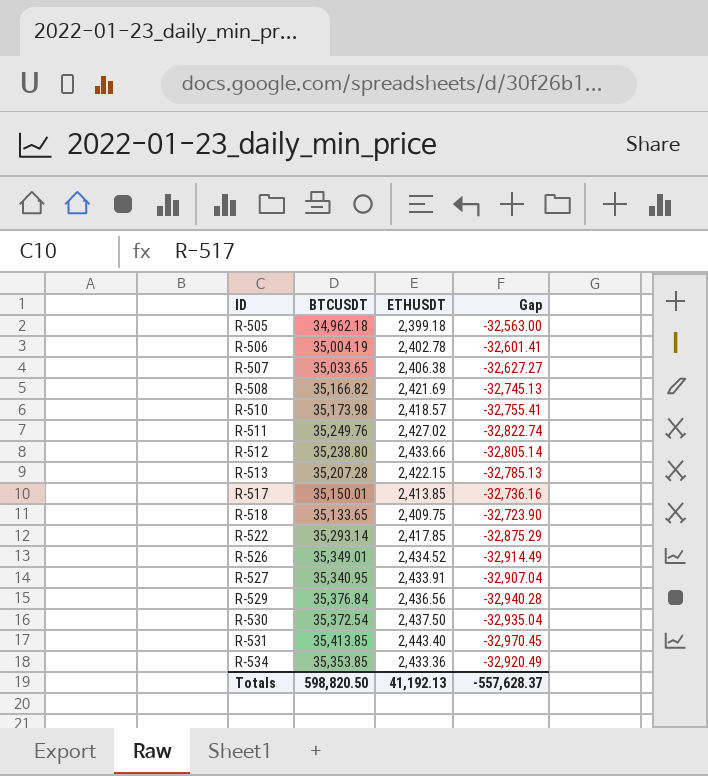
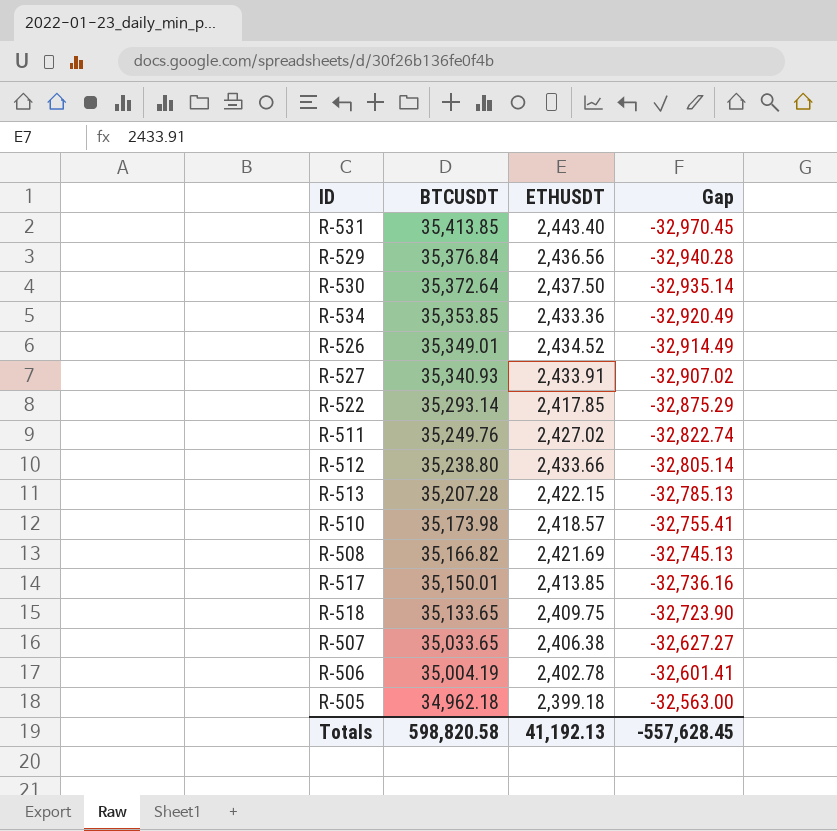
row order: ID ascending -> BTCUSDT descending
R-530 | BTCUSDT: 35,372.54 -> 35,372.64
R-530 | Gap: -32,935.04 -> -32,935.14
R-527 | BTCUSDT: 35,340.95 -> 35,340.93
R-527 | Gap: -32,907.04 -> -32,907.02
Totals | BTCUSDT: 598,820.50 -> 598,820.58
Totals | Gap: -557,628.37 -> -557,628.45

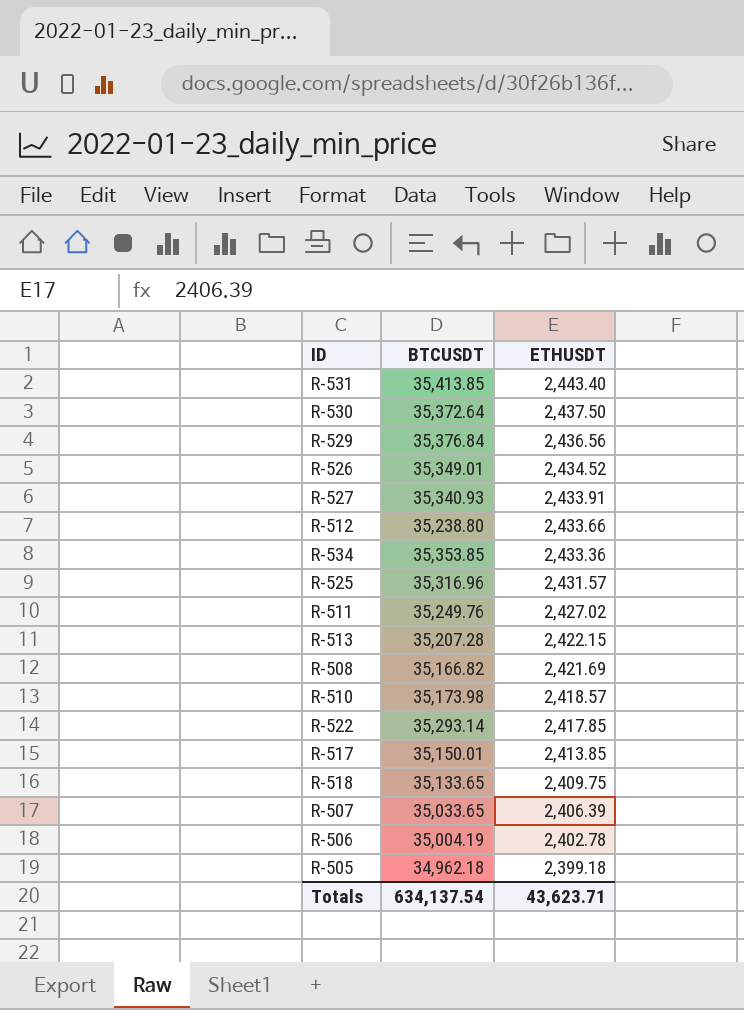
row order: BTCUSDT descending -> ETHUSDT descending
column Gap | formula: [ETHUSDT] - [BTCUSDT] -> none
row R-525: none -> 35,316.96 | 2,431.57
R-507 | ETHUSDT: 2,406.38 -> 2,406.39
Totals | BTCUSDT: 598,820.58 -> 634,137.54
Totals | ETHUSDT: 41,192.13 -> 43,623.71

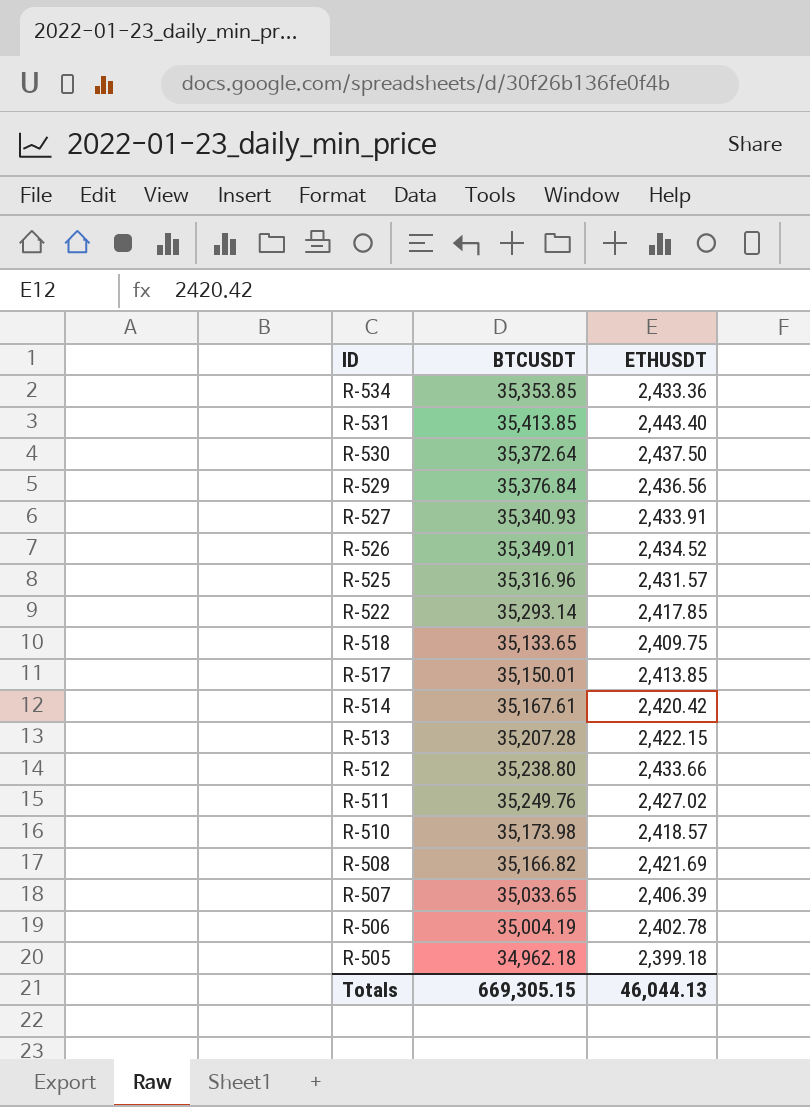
row order: ETHUSDT descending -> ID descending
row R-514: none -> 35,167.61 | 2,420.42
Totals | BTCUSDT: 634,137.54 -> 669,305.15
Totals | ETHUSDT: 43,623.71 -> 46,044.13

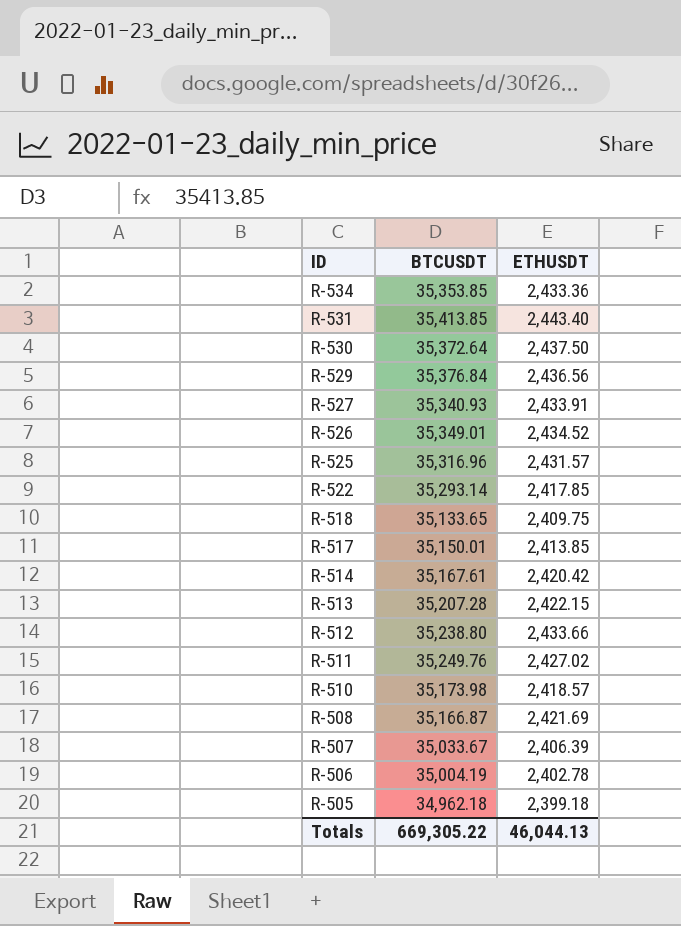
R-508 | BTCUSDT: 35,166.82 -> 35,166.87
R-507 | BTCUSDT: 35,033.65 -> 35,033.67
Totals | BTCUSDT: 669,305.15 -> 669,305.22

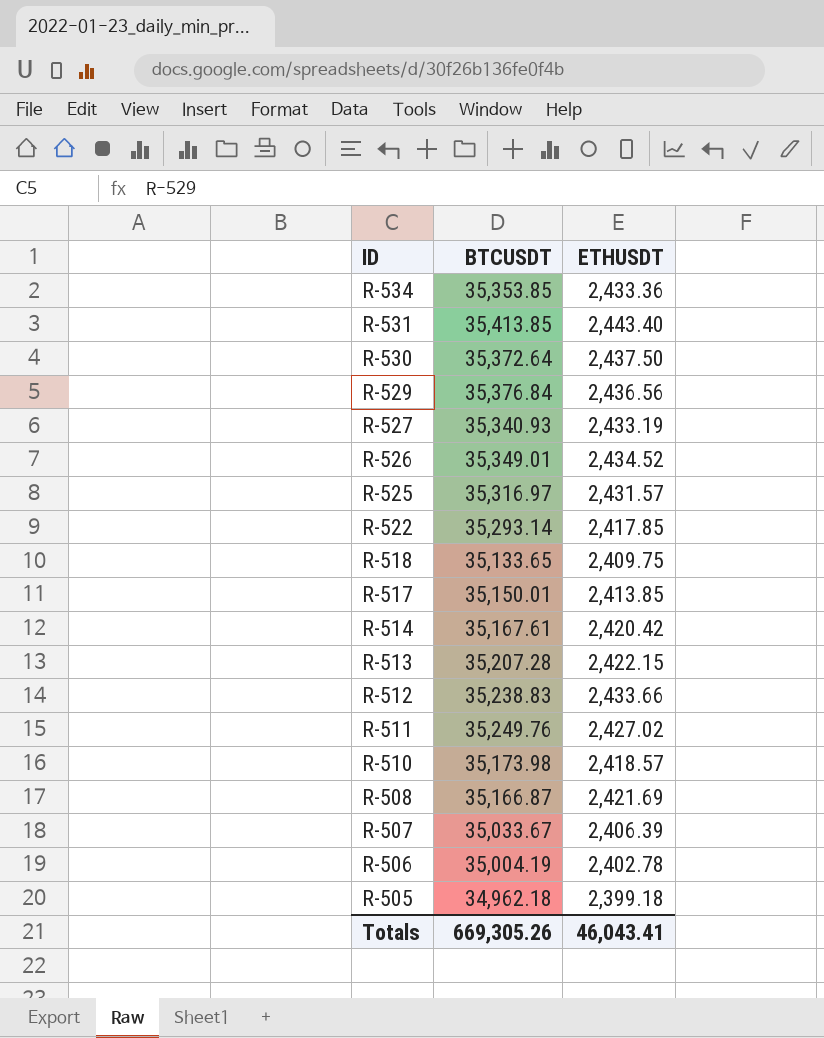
R-527 | ETHUSDT: 2,433.91 -> 2,433.19
R-525 | BTCUSDT: 35,316.96 -> 35,316.97
R-512 | BTCUSDT: 35,238.80 -> 35,238.83
Totals | BTCUSDT: 669,305.22 -> 669,305.26
Totals | ETHUSDT: 46,044.13 -> 46,043.41

